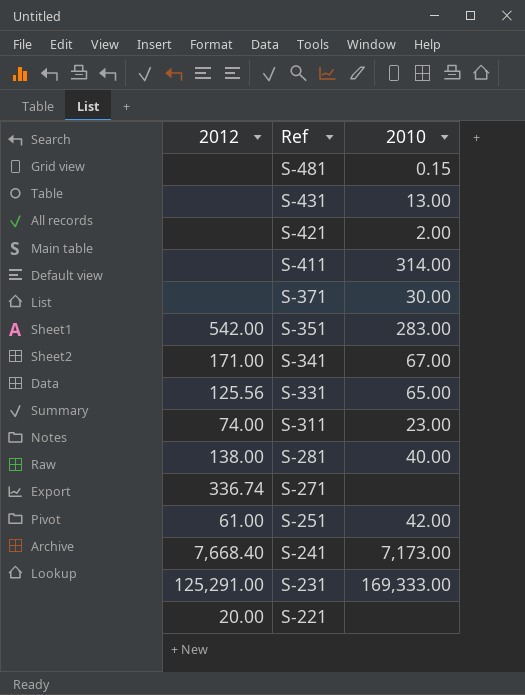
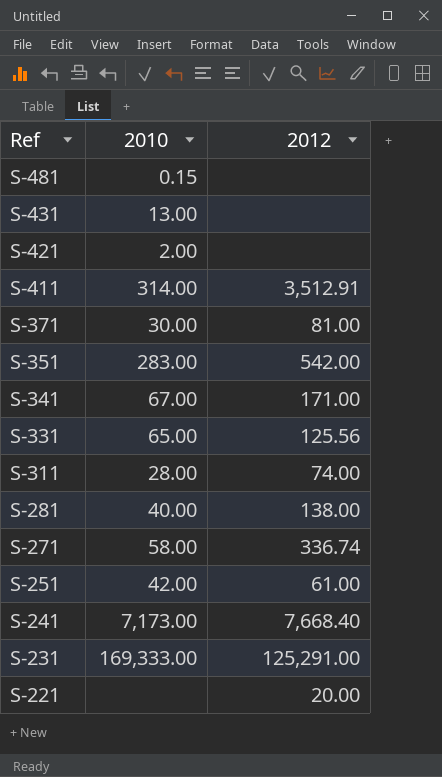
column 2012 | position: 1 -> 3
S-411 | 2012: none -> 3,512.91
S-371 | 2012: none -> 81.00
S-311 | 2010: 23.00 -> 28.00
S-271 | 2010: none -> 58.00

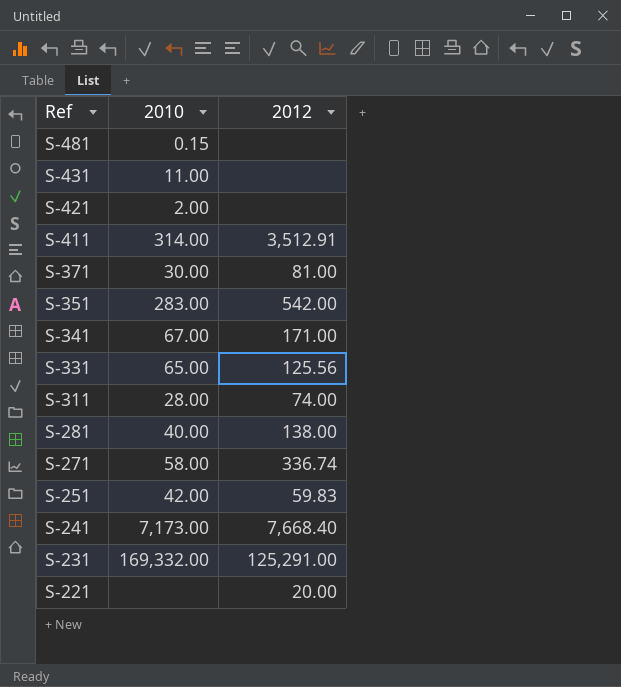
S-431 | 2010: 13.00 -> 11.00
S-251 | 2012: 61.00 -> 59.83
S-231 | 2010: 169,333.00 -> 169,332.00

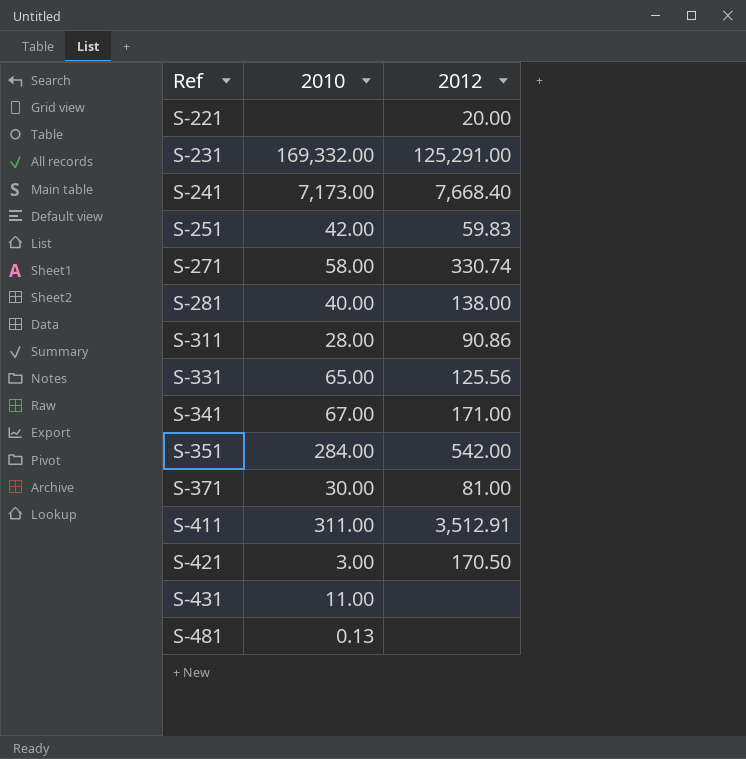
row order: Ref descending -> Ref ascending
S-271 | 2012: 336.74 -> 330.74
S-311 | 2012: 74.00 -> 90.86
S-351 | 2010: 283.00 -> 284.00
S-411 | 2010: 314.00 -> 311.00
S-421 | 2010: 2.00 -> 3.00
S-421 | 2012: none -> 170.50
S-481 | 2010: 0.15 -> 0.13

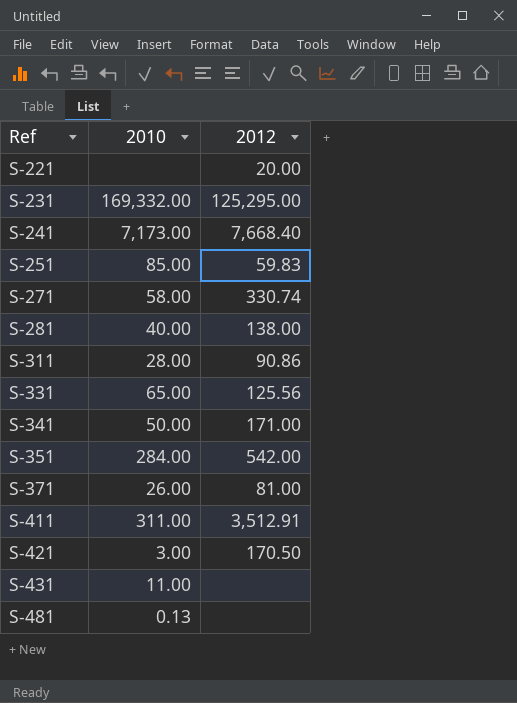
S-231 | 2012: 125,291.00 -> 125,295.00
S-251 | 2010: 42.00 -> 85.00
S-341 | 2010: 67.00 -> 50.00
S-371 | 2010: 30.00 -> 26.00

